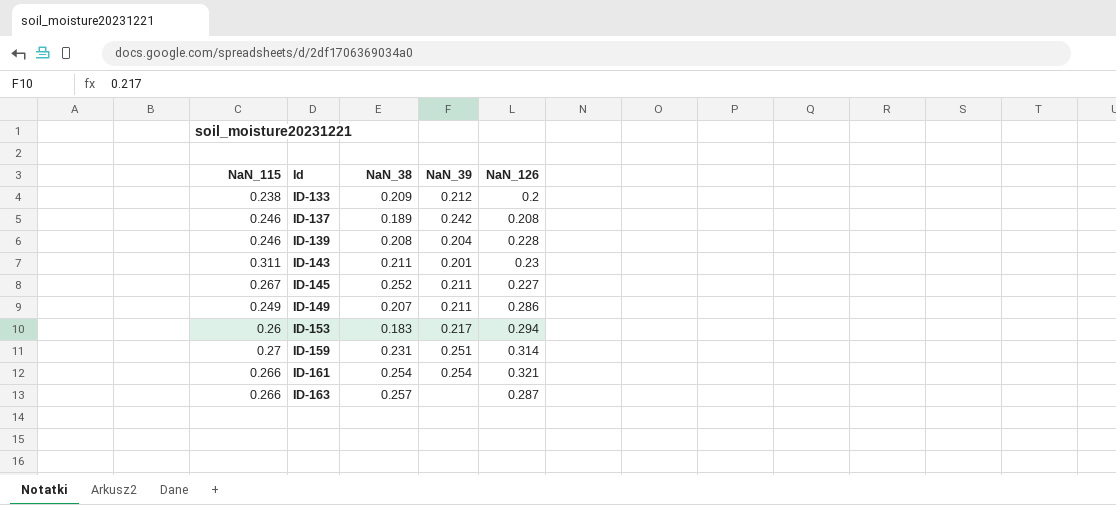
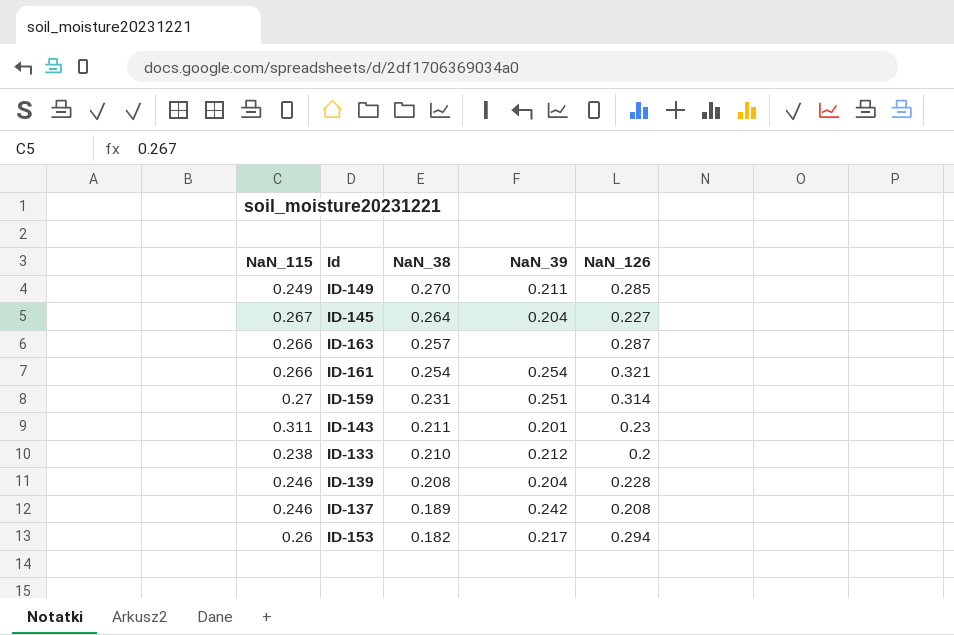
row order: Id ascending -> NaN_38 descending
ID-149 | NaN_38: 0.207 -> 0.270
ID-149 | NaN_126: 0.286 -> 0.285
ID-145 | NaN_38: 0.252 -> 0.264
ID-145 | NaN_39: 0.211 -> 0.204
ID-133 | NaN_38: 0.209 -> 0.210
ID-153 | NaN_38: 0.183 -> 0.182

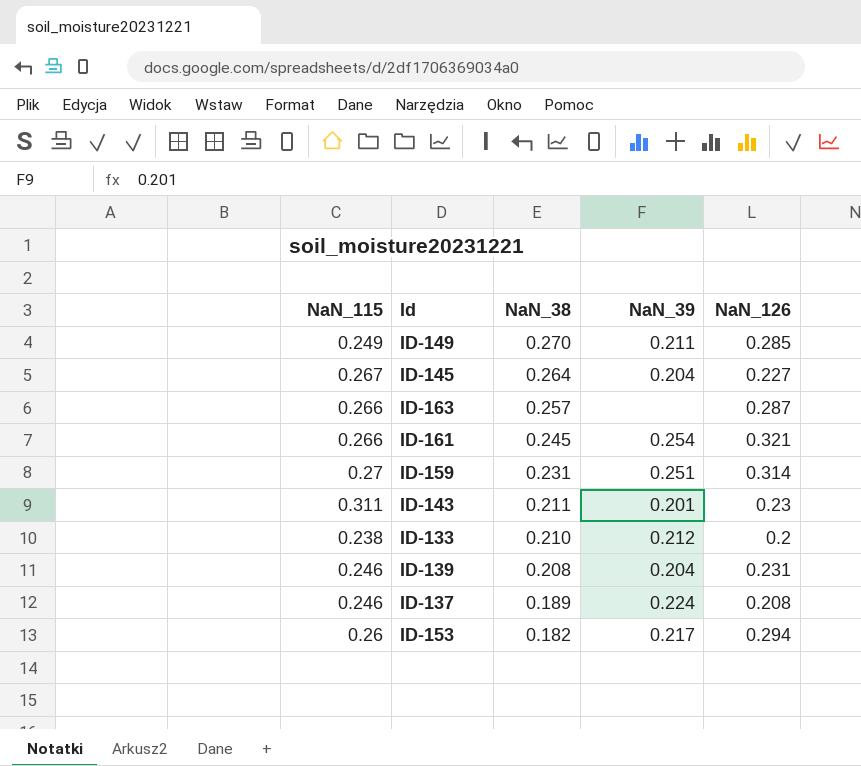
ID-161 | NaN_38: 0.254 -> 0.245
ID-139 | NaN_126: 0.228 -> 0.231
ID-137 | NaN_39: 0.242 -> 0.224

